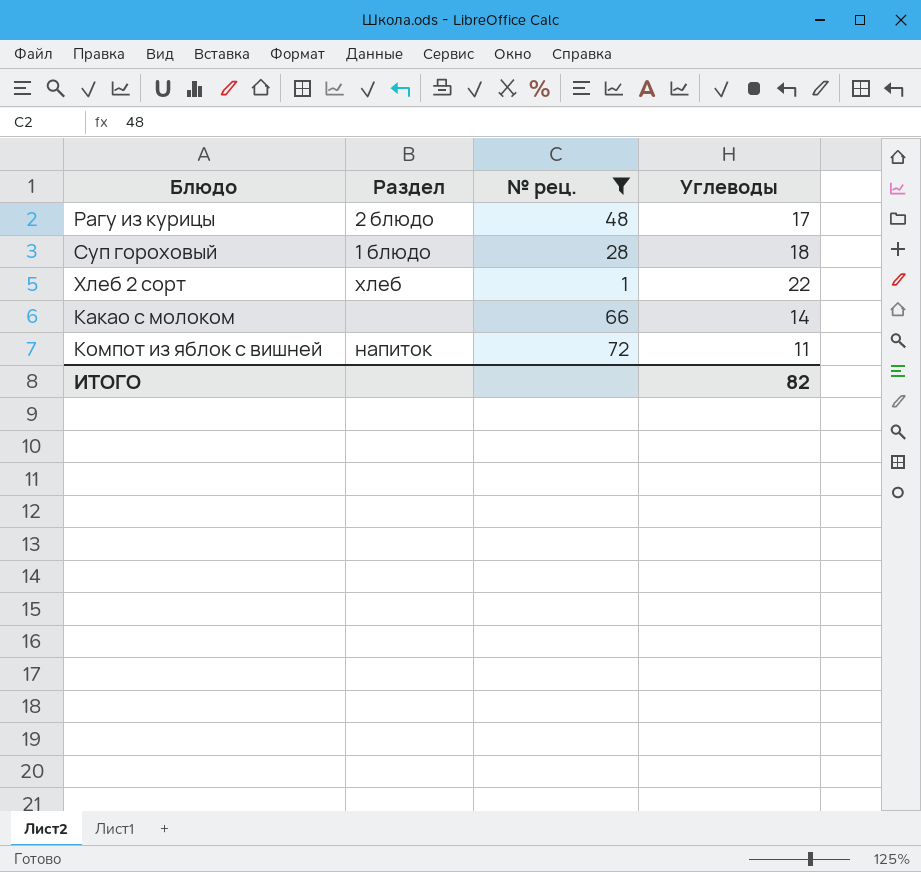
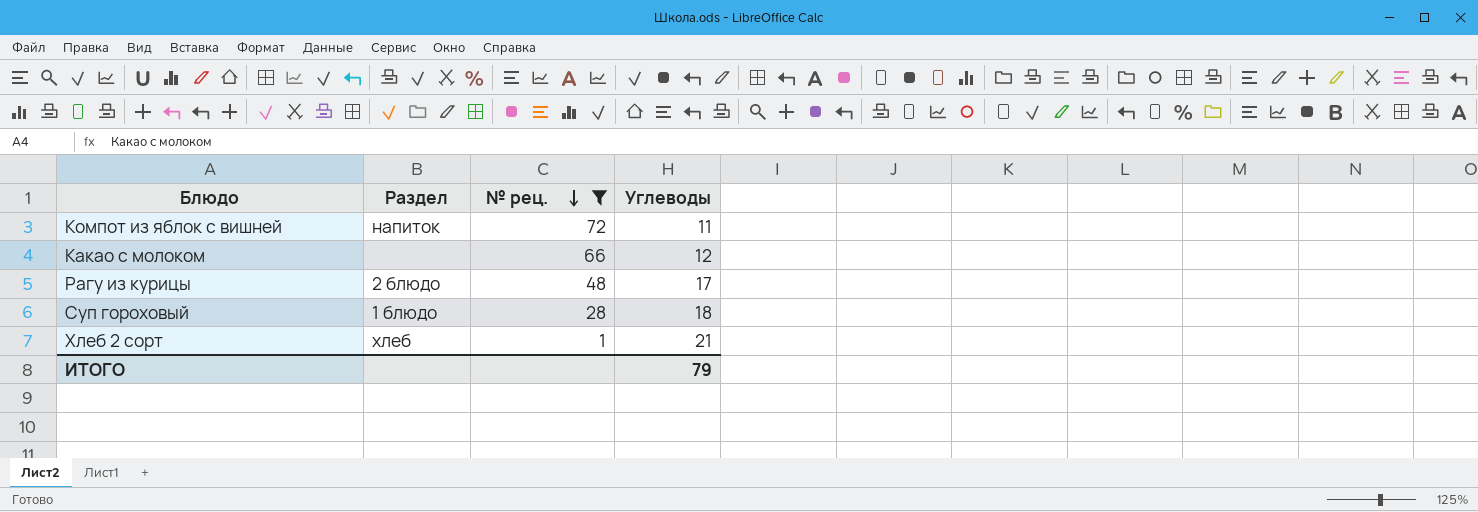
row order: none -> № рец. descending
Какао с молоком | Углеводы: 14 -> 12
Хлеб 2 сорт | Углеводы: 22 -> 21
ИТОГО | Углеводы: 82 -> 79

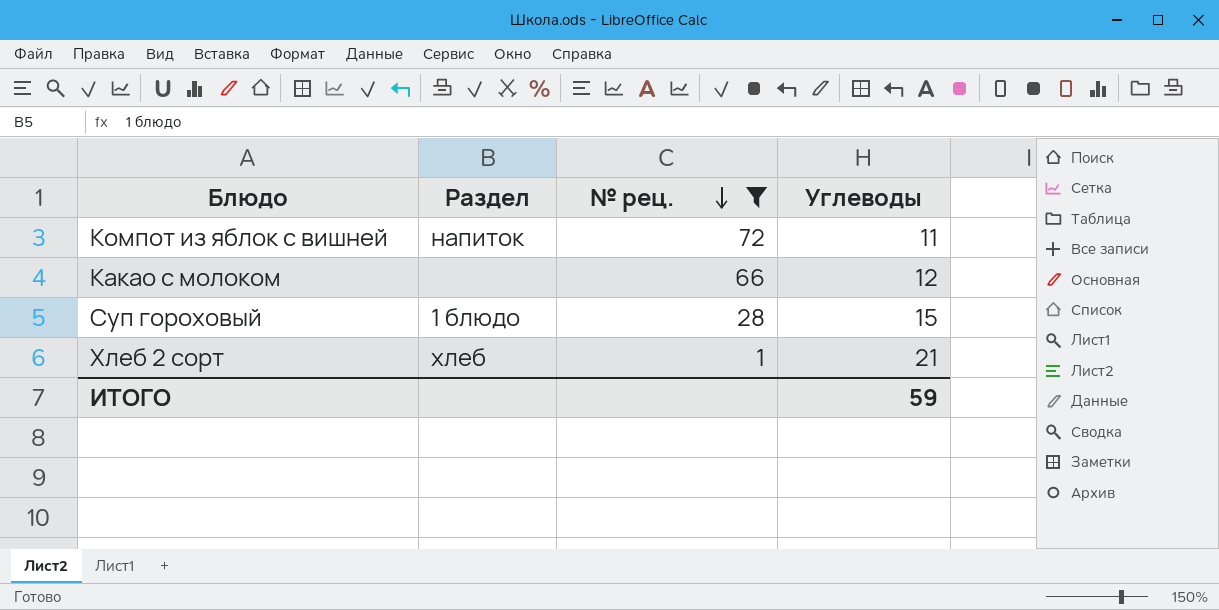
row Рагу из курицы: 2 блюдо | 48 | 17 -> none
Суп гороховый | Углеводы: 18 -> 15
ИТОГО | Углеводы: 79 -> 59

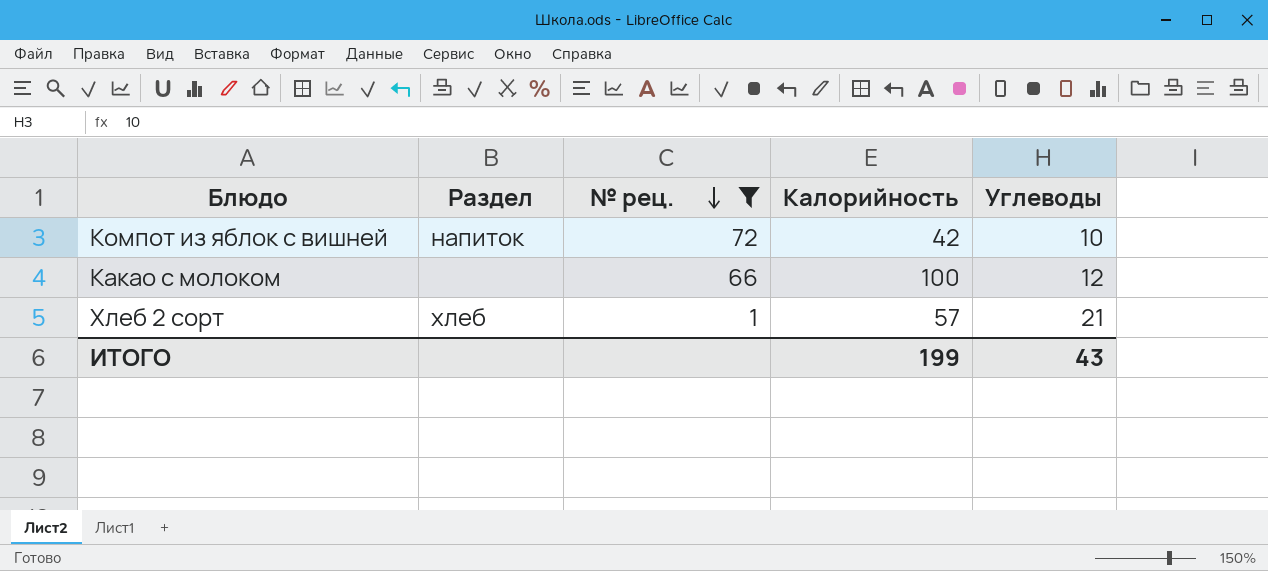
column Калорийность | position: none -> 4
row Суп гороховый: 1 блюдо | 28 | 15 -> none
Компот из яблок с вишней | Углеводы: 11 -> 10
ИТОГО | Углеводы: 59 -> 43

